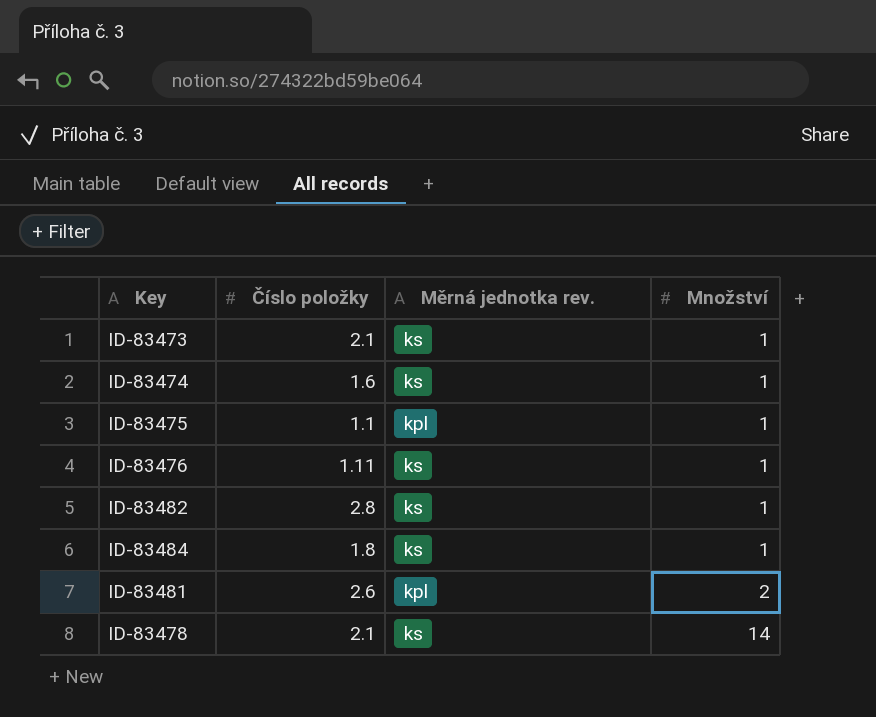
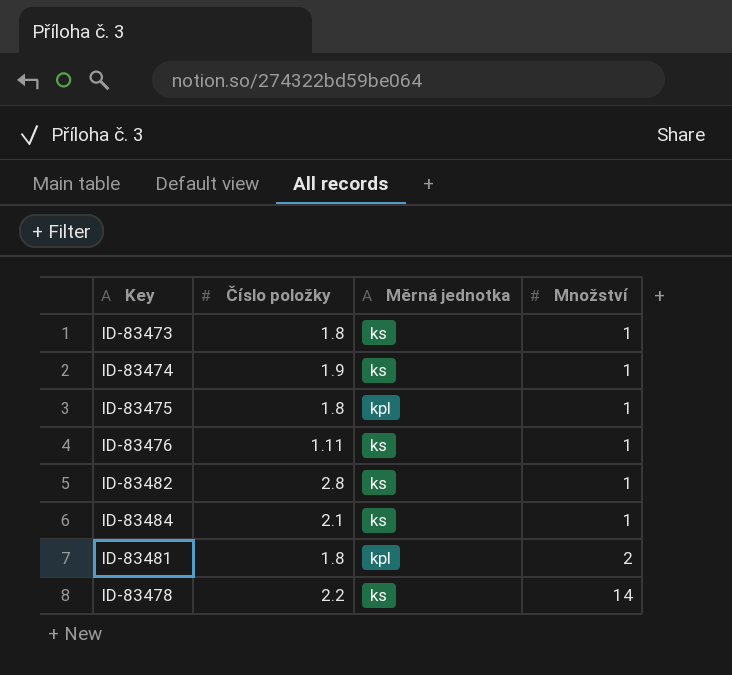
column name: Měrná jednotka rev. -> Měrná jednotka
ID-83473 | Číslo položky: 2.1 -> 1.8
ID-83474 | Číslo položky: 1.6 -> 1.9
ID-83475 | Číslo položky: 1.1 -> 1.8
ID-83484 | Číslo položky: 1.8 -> 2.1
ID-83481 | Číslo položky: 2.6 -> 1.8
ID-83478 | Číslo položky: 2.1 -> 2.2

